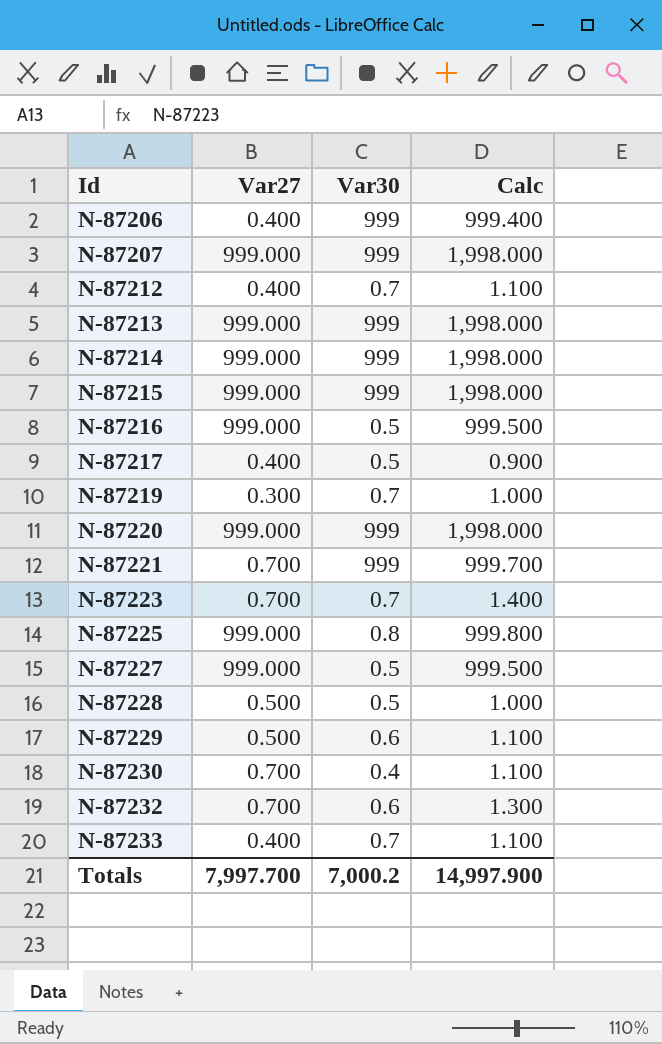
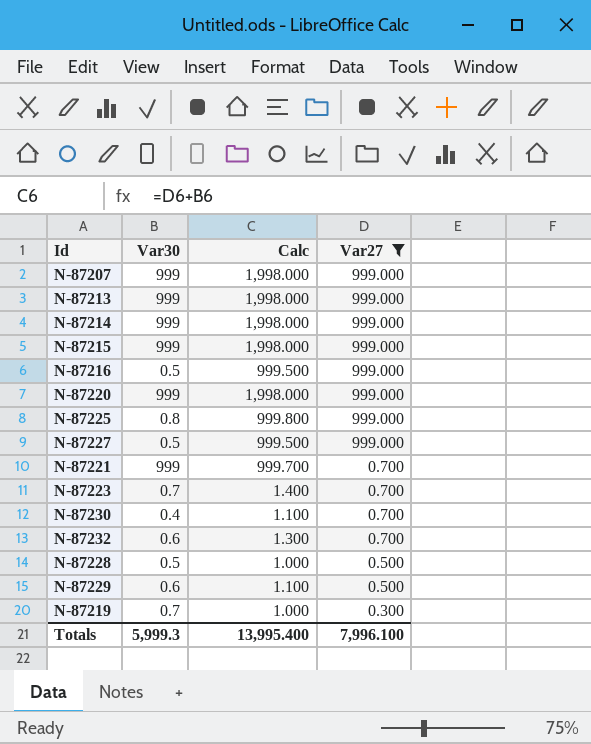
filter: none -> Var27 != 0.400
row order: Id ascending -> Var27 descending
column Var27 | position: 2 -> 4
Totals | Var30: 7,000.2 -> 5,999.3
Totals | Calc: 14,997.900 -> 13,995.400
Totals | Var27: 7,997.700 -> 7,996.100

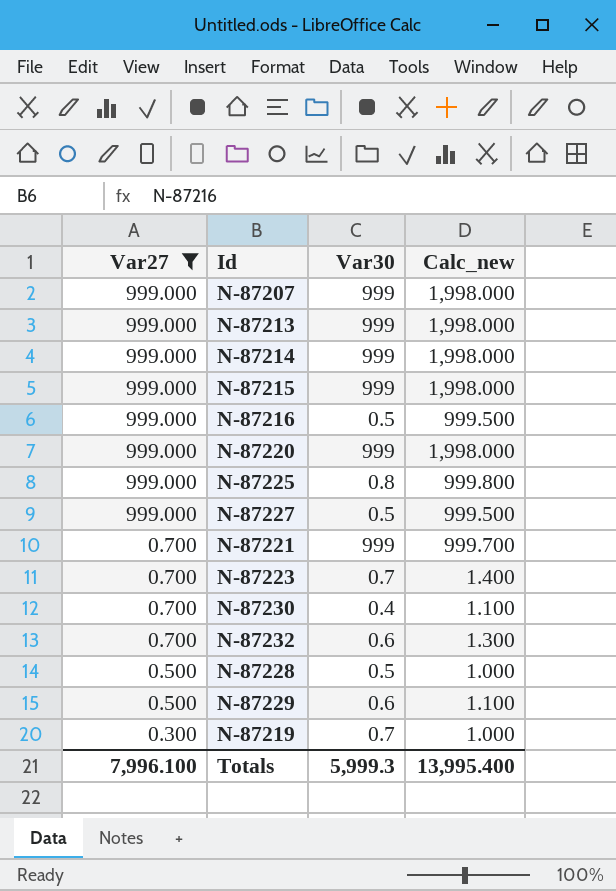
column Var27 | position: 4 -> 1
column name: Calc -> Calc_new

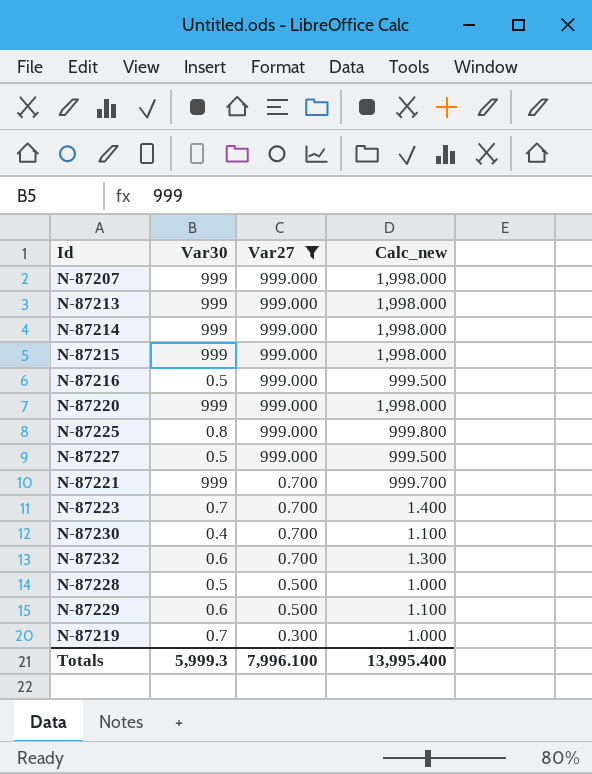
column Var27 | position: 1 -> 3

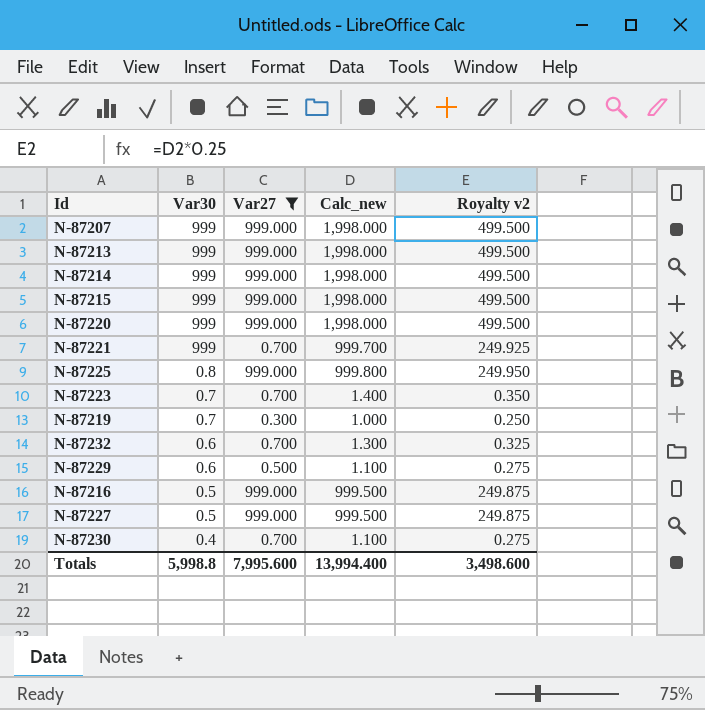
row order: Var27 descending -> Var30 descending
column Royalty v2 | formula: none -> [Calc_new] * 0.25
row N-87228: 0.5 | 0.500 | 1.000 -> none
Totals | Var30: 5,999.3 -> 5,998.8
Totals | Var27: 7,996.100 -> 7,995.600
Totals | Calc_new: 13,995.400 -> 13,994.400

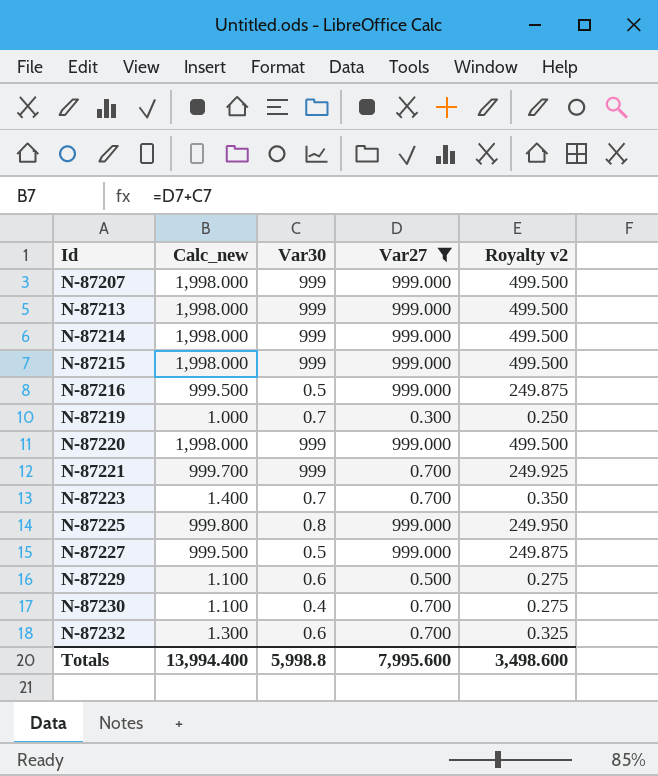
row order: Var30 descending -> Id ascending
column Calc_new | position: 4 -> 2

